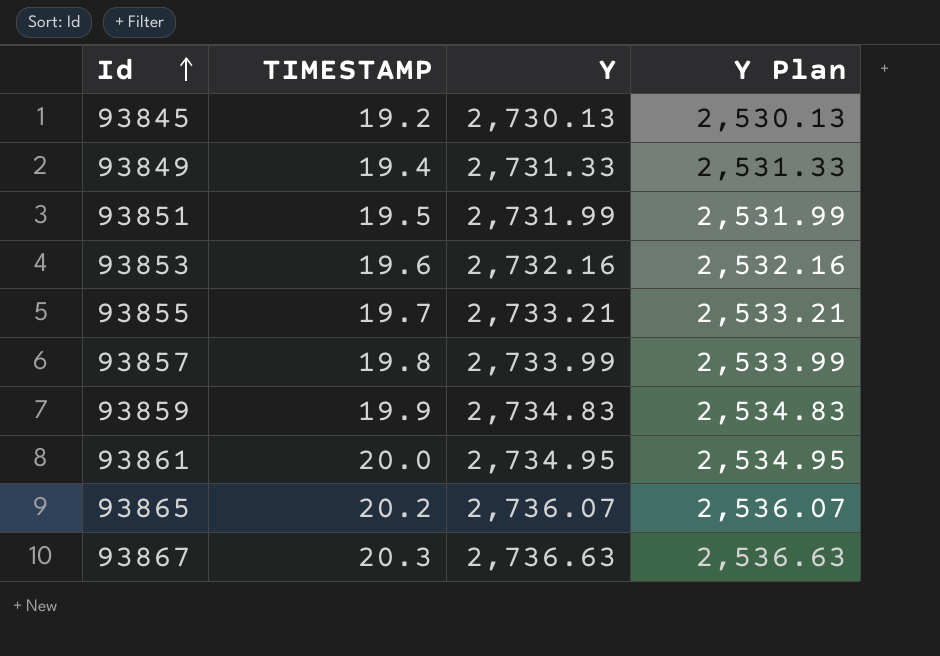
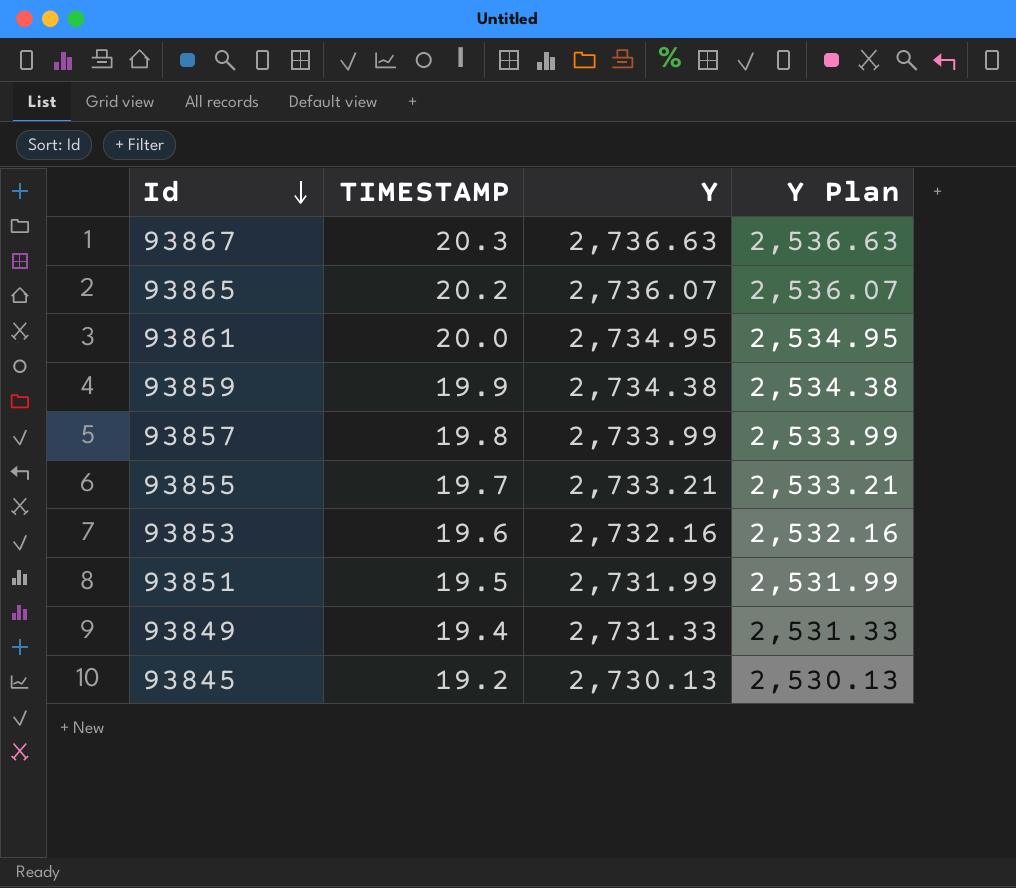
row order: Id ascending -> Id descending
93859 | Y: 2,734.83 -> 2,734.38
93859 | Y Plan: 2,534.83 -> 2,534.38

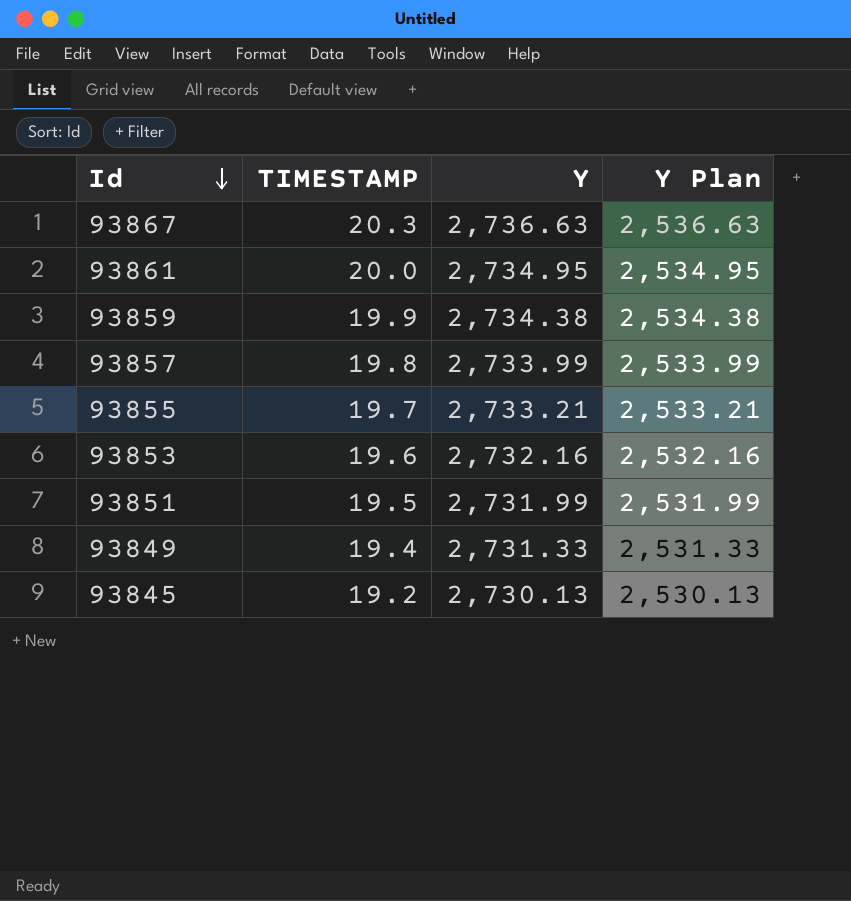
row 93865: 20.2 | 2,736.07 | 2,536.07 -> none

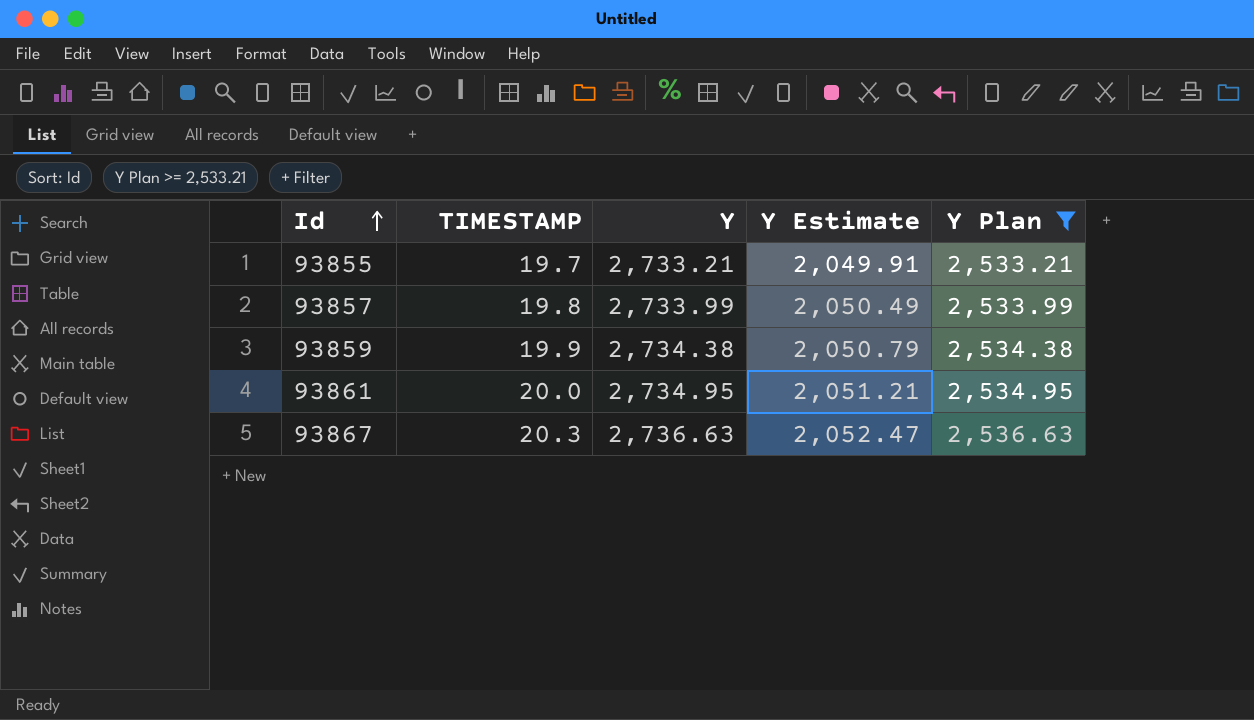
filter: none -> Y Plan >= 2,533.21
row order: Id descending -> Id ascending
column Y Estimate | formula: none -> [Y] * 0.75

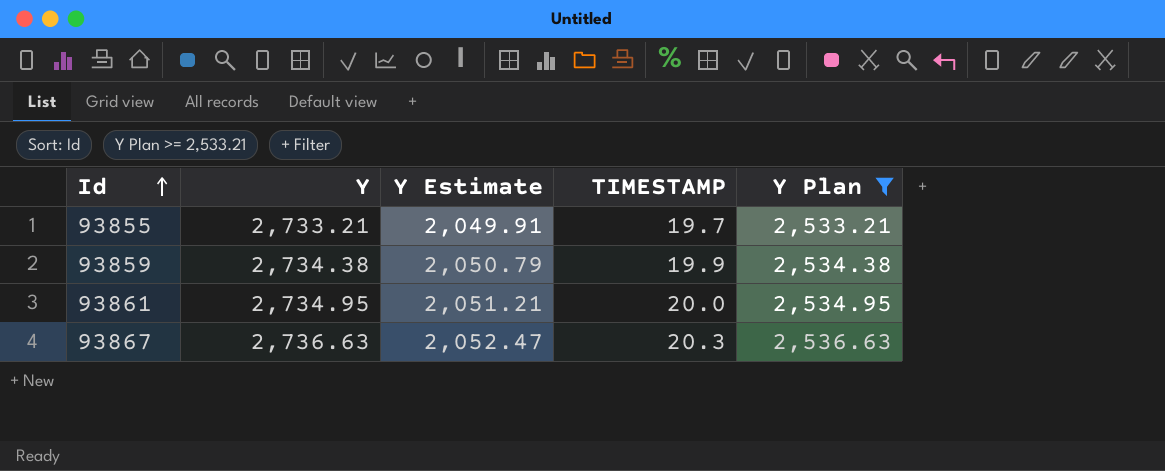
column TIMESTAMP | position: 2 -> 4
row 93857: 19.8 | 2,733.99 | 2,050.49 | 2,533.99 -> none

